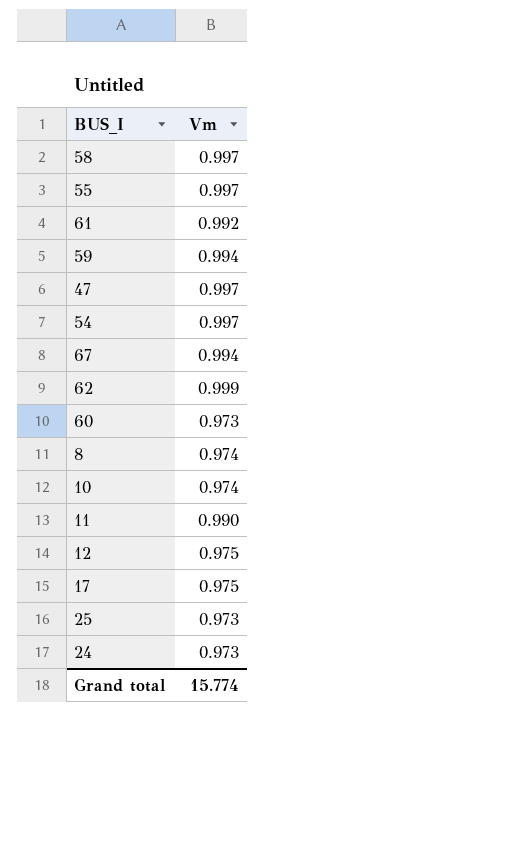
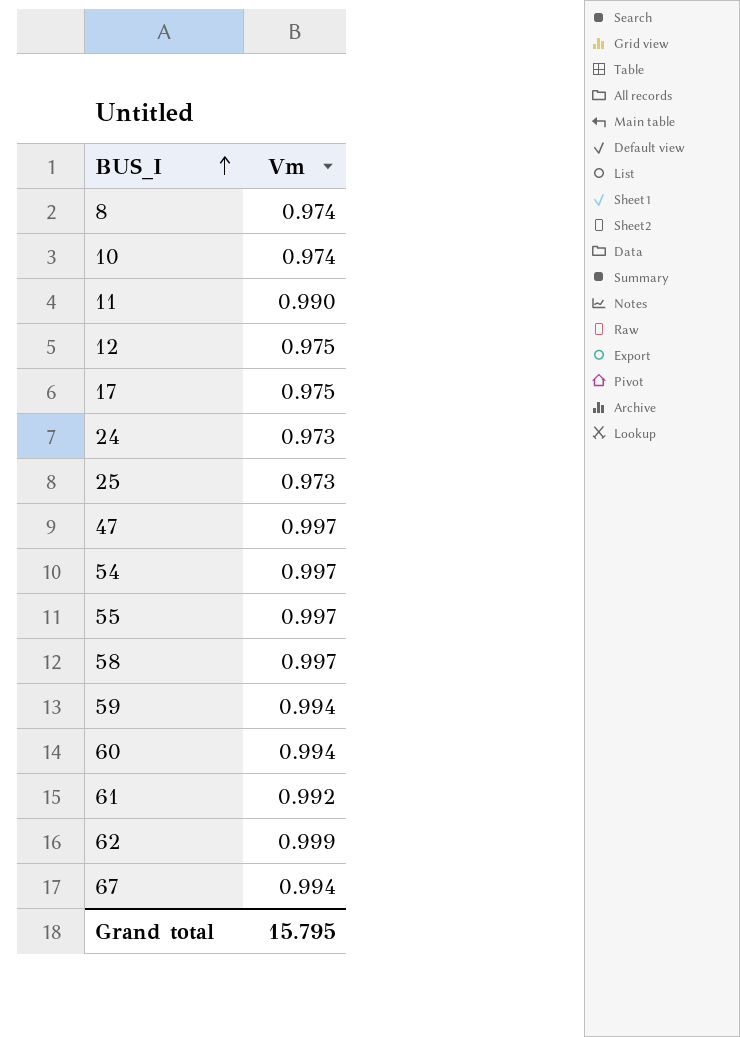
row order: none -> BUS_I ascending
60 | Vm: 0.973 -> 0.994
Grand total | Vm: 15.774 -> 15.795

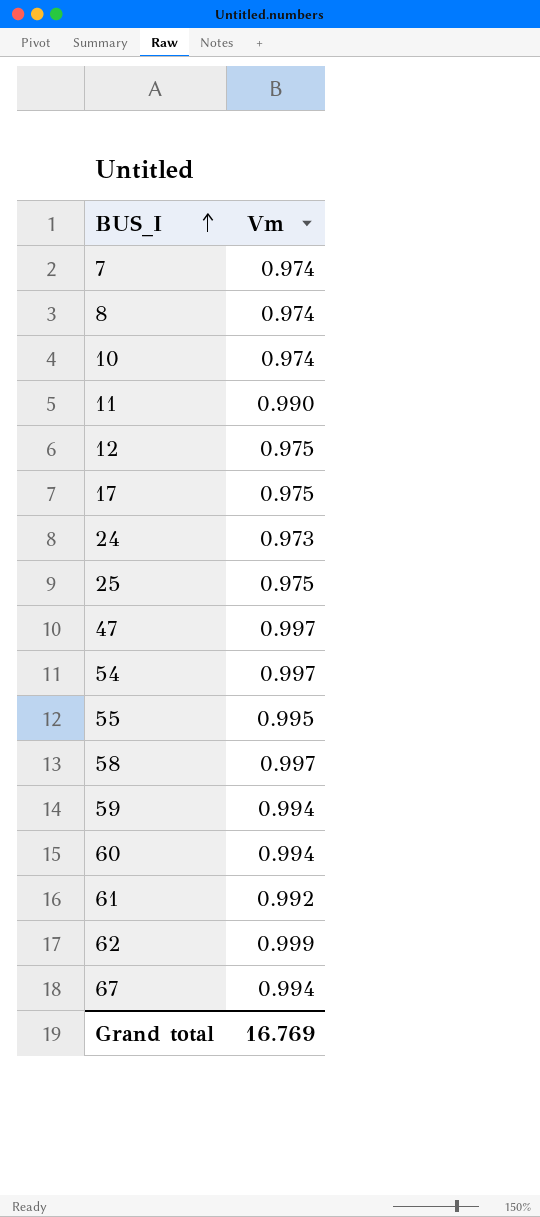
row 7: none -> 0.974
25 | Vm: 0.973 -> 0.975
55 | Vm: 0.997 -> 0.995
Grand total | Vm: 15.795 -> 16.769

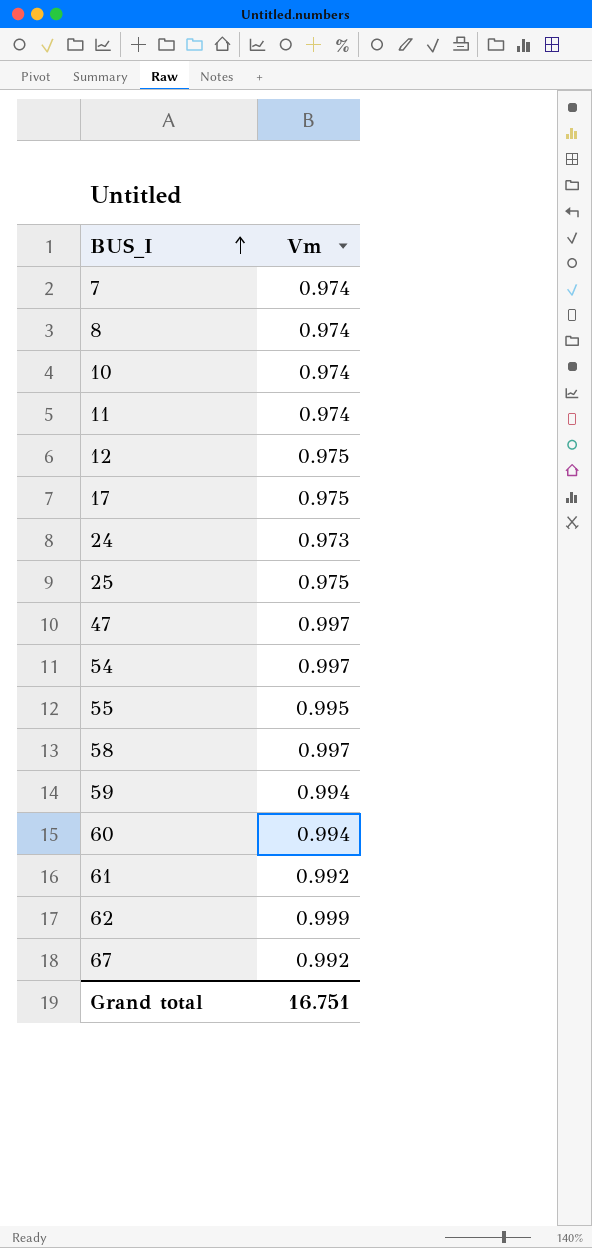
11 | Vm: 0.990 -> 0.974
67 | Vm: 0.994 -> 0.992
Grand total | Vm: 16.769 -> 16.751

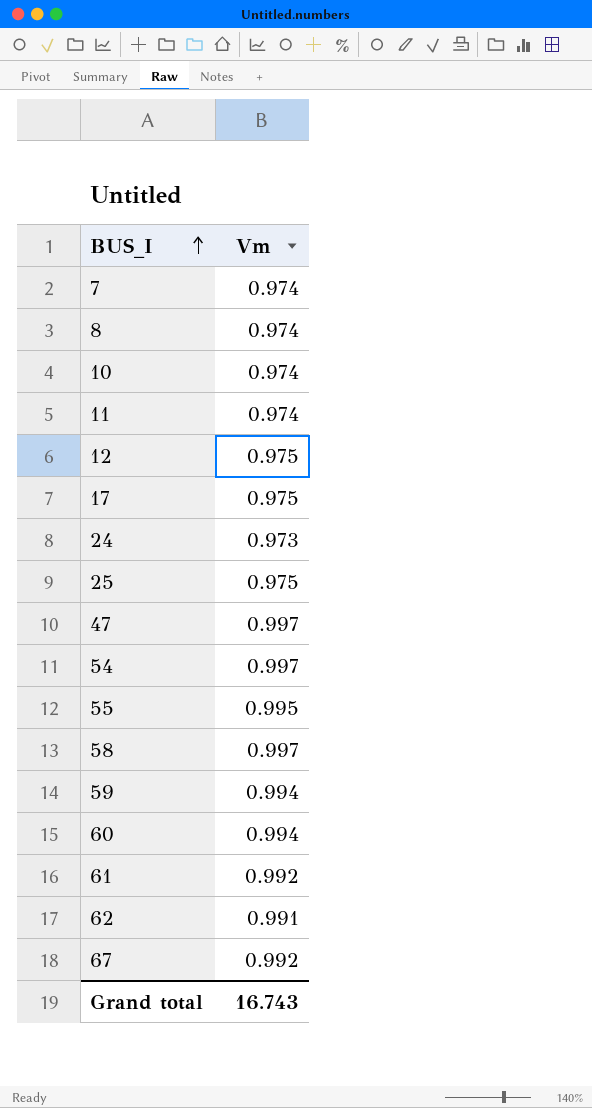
62 | Vm: 0.999 -> 0.991
Grand total | Vm: 16.751 -> 16.743

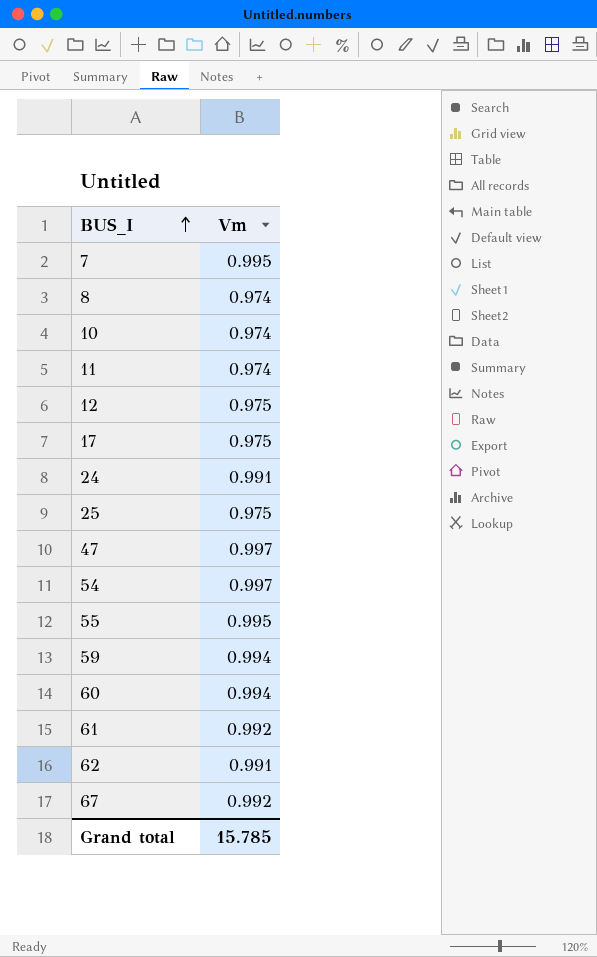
row 58: 0.997 -> none
7 | Vm: 0.974 -> 0.995
24 | Vm: 0.973 -> 0.991
Grand total | Vm: 16.743 -> 15.785

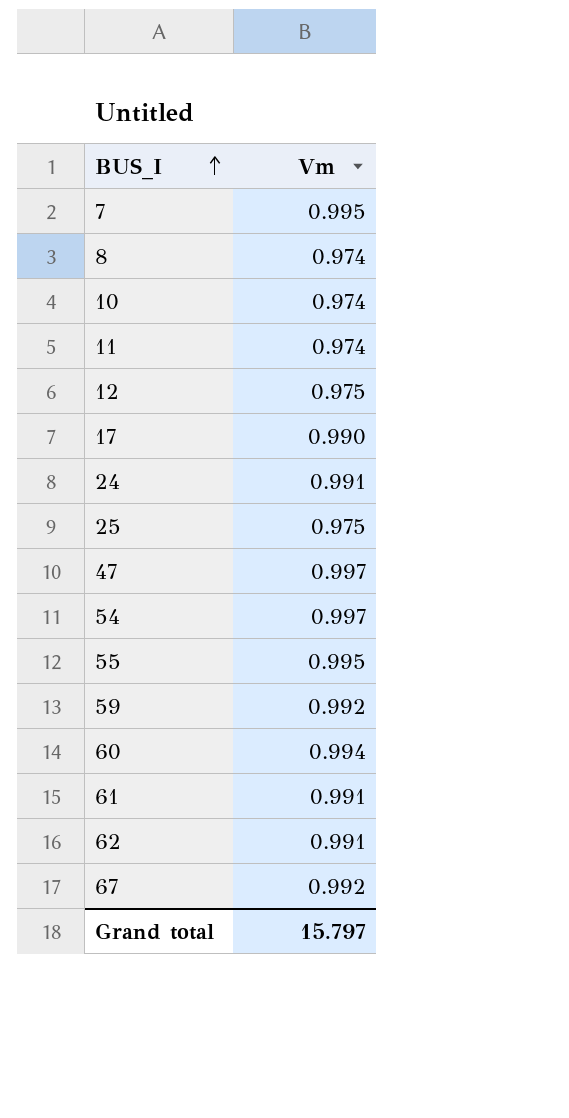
17 | Vm: 0.975 -> 0.990
59 | Vm: 0.994 -> 0.992
61 | Vm: 0.992 -> 0.991
Grand total | Vm: 15.785 -> 15.797

